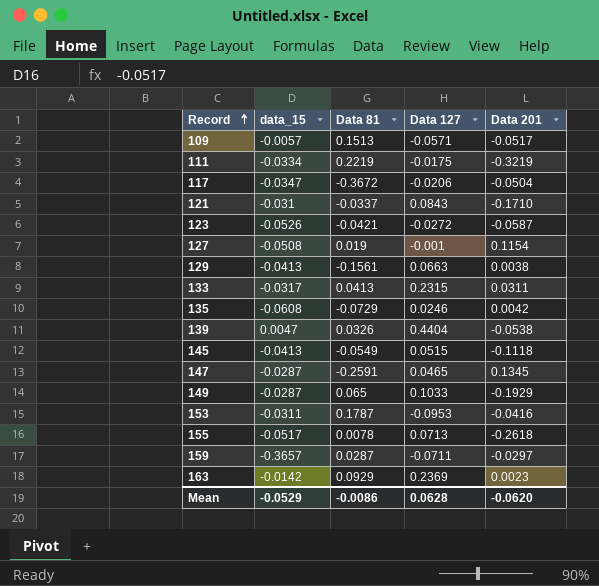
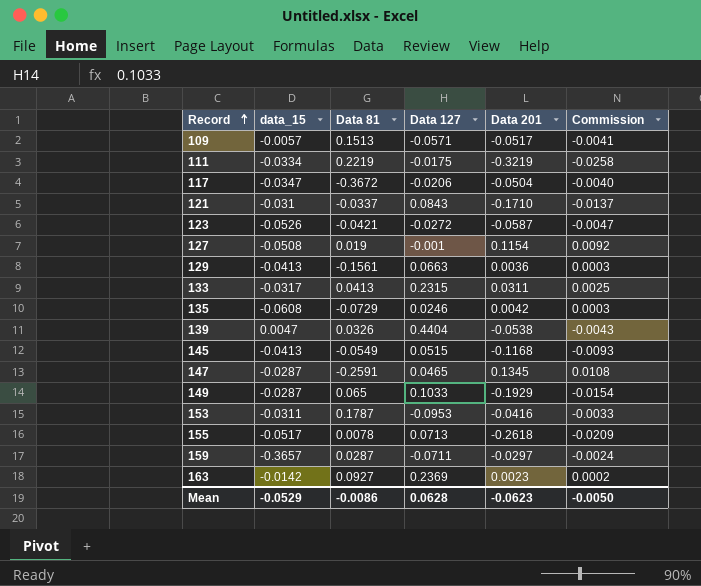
column Commission | formula: none -> [Data 201] * 0.08
129 | Data 201: 0.0038 -> 0.0036
145 | Data 201: -0.1118 -> -0.1168
163 | Data 81: 0.0929 -> 0.0927
Mean | Data 201: -0.0620 -> -0.0623

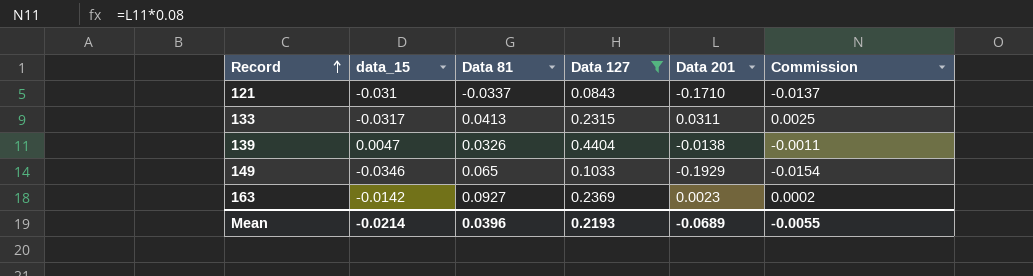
filter: none -> Data 127 >= 0.0843
139 | Data 201: -0.0538 -> -0.0138
139 | Commission: -0.0043 -> -0.0011
149 | data_15: -0.0287 -> -0.0346
Mean | data_15: -0.0529 -> -0.0214
Mean | Data 81: -0.0086 -> 0.0396
Mean | Data 127: 0.0628 -> 0.2193
Mean | Data 201: -0.0623 -> -0.0689
Mean | Commission: -0.0050 -> -0.0055

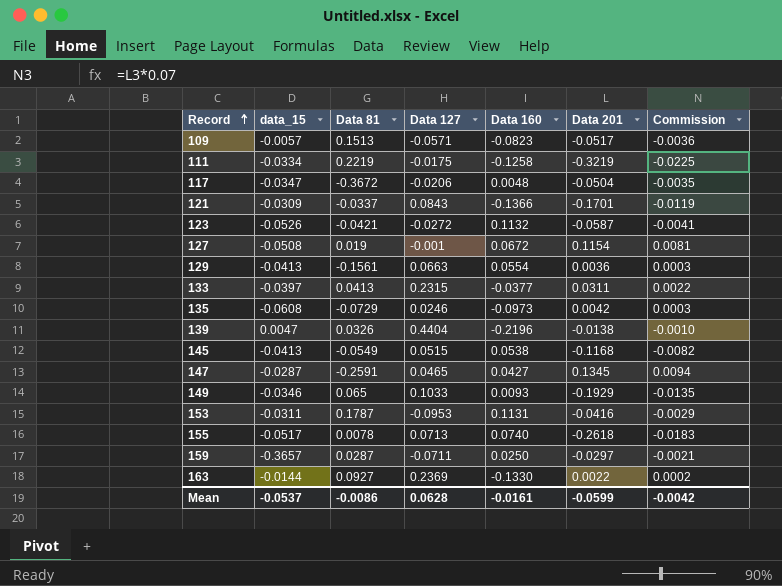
filter: Data 127 >= 0.0843 -> none
column Data 160 | position: none -> 5
column Commission | formula: [Data 201] * 0.08 -> [Data 201] * 0.07
121 | data_15: -0.031 -> -0.0309
121 | Data 201: -0.1710 -> -0.1701
133 | data_15: -0.0317 -> -0.0397
163 | data_15: -0.0142 -> -0.0144
163 | Data 201: 0.0023 -> 0.0022
Mean | data_15: -0.0214 -> -0.0537
Mean | Data 81: 0.0396 -> -0.0086
Mean | Data 127: 0.2193 -> 0.0628
Mean | Data 201: -0.0689 -> -0.0599
Mean | Commission: -0.0055 -> -0.0042

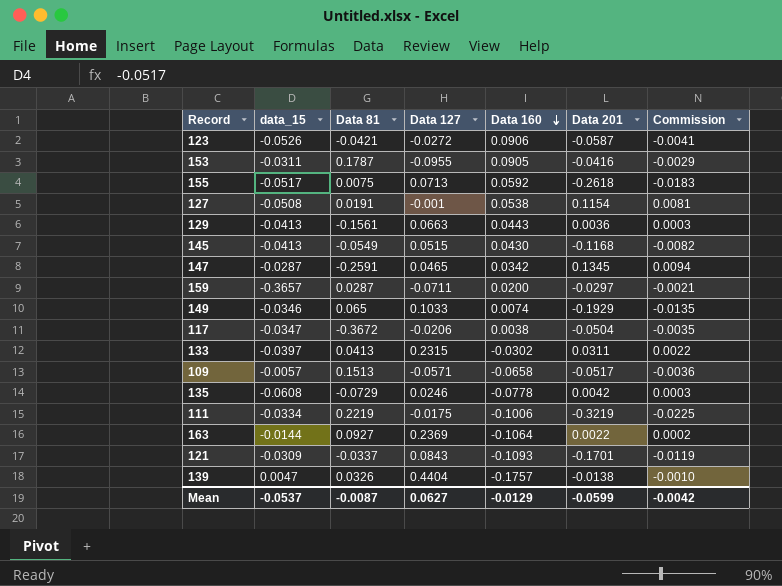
row order: Record ascending -> Data 160 descending
123 | Data 160: 0.1132 -> 0.0906
153 | Data 127: -0.0953 -> -0.0955
153 | Data 160: 0.1131 -> 0.0905
155 | Data 81: 0.0078 -> 0.0075
155 | Data 160: 0.0740 -> 0.0592
127 | Data 81: 0.019 -> 0.0191
127 | Data 160: 0.0672 -> 0.0538
129 | Data 160: 0.0554 -> 0.0443
145 | Data 160: 0.0538 -> 0.0430
147 | Data 160: 0.0427 -> 0.0342
159 | Data 160: 0.0250 -> 0.0200
149 | Data 160: 0.0093 -> 0.0074
117 | Data 160: 0.0048 -> 0.0038
133 | Data 160: -0.0377 -> -0.0302
109 | Data 160: -0.0823 -> -0.0658
135 | Data 160: -0.0973 -> -0.0778
111 | Data 160: -0.1258 -> -0.1006
163 | Data 160: -0.1330 -> -0.1064
121 | Data 160: -0.1366 -> -0.1093
139 | Data 160: -0.2196 -> -0.1757
Mean | Data 81: -0.0086 -> -0.0087
Mean | Data 127: 0.0628 -> 0.0627
Mean | Data 160: -0.0161 -> -0.0129

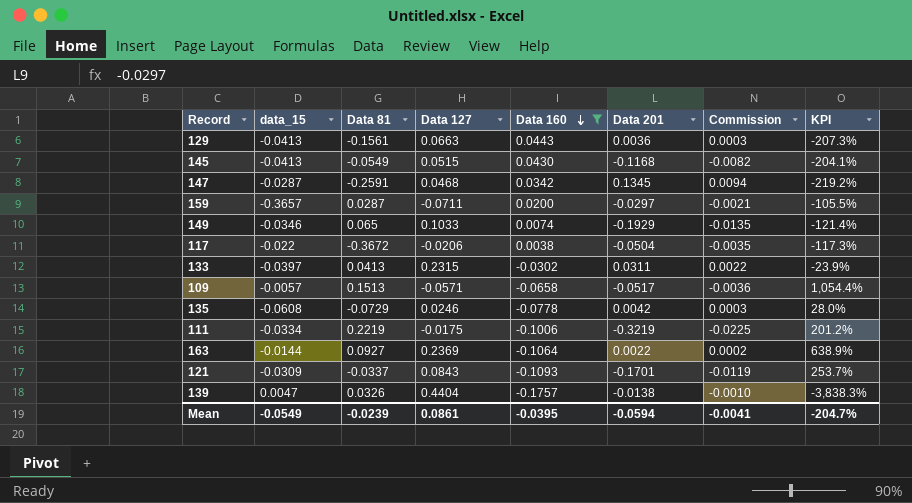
filter: none -> Data 160 <= 0.0443
column KPI | formula: none -> ([Data 160] - [data_15]) / [data_15]
147 | Data 127: 0.0465 -> 0.0468
117 | data_15: -0.0347 -> -0.022
Mean | data_15: -0.0537 -> -0.0549
Mean | Data 81: -0.0087 -> -0.0239
Mean | Data 127: 0.0627 -> 0.0861
Mean | Data 160: -0.0129 -> -0.0395
Mean | Data 201: -0.0599 -> -0.0594
Mean | Commission: -0.0042 -> -0.0041

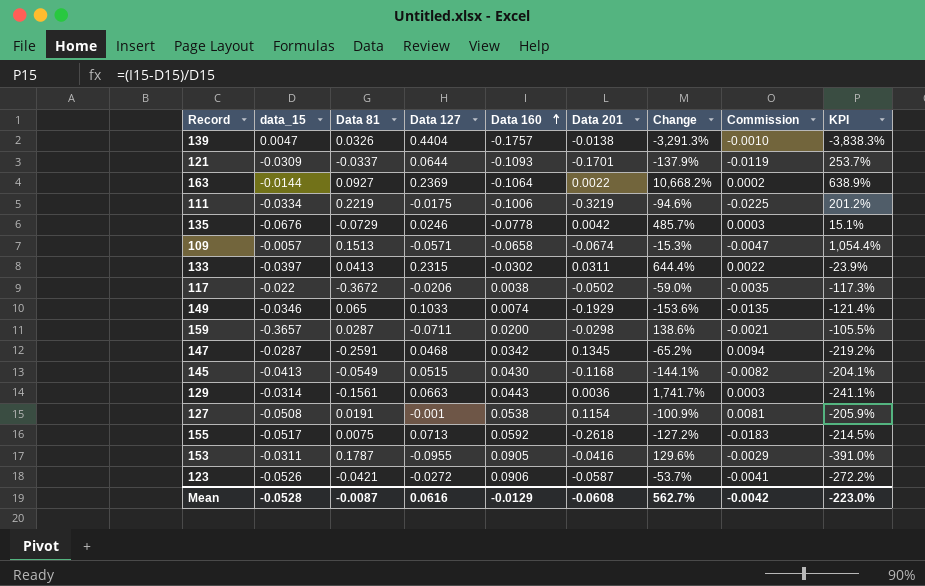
filter: Data 160 <= 0.0443 -> none
row order: Data 160 descending -> Data 160 ascending
column Change | formula: none -> ([Data 127] - [Data 201]) / [Data 201]
121 | Data 127: 0.0843 -> 0.0644
135 | data_15: -0.0608 -> -0.0676
135 | KPI: 28.0% -> 15.1%
109 | Data 201: -0.0517 -> -0.0674
109 | Commission: -0.0036 -> -0.0047
117 | Data 201: -0.0504 -> -0.0502
159 | Data 201: -0.0297 -> -0.0298
129 | data_15: -0.0413 -> -0.0314
129 | KPI: -207.3% -> -241.1%
Mean | data_15: -0.0549 -> -0.0528
Mean | Data 81: -0.0239 -> -0.0087
Mean | Data 127: 0.0861 -> 0.0616
Mean | Data 160: -0.0395 -> -0.0129
Mean | Data 201: -0.0594 -> -0.0608
Mean | Commission: -0.0041 -> -0.0042
Mean | KPI: -204.7% -> -223.0%

